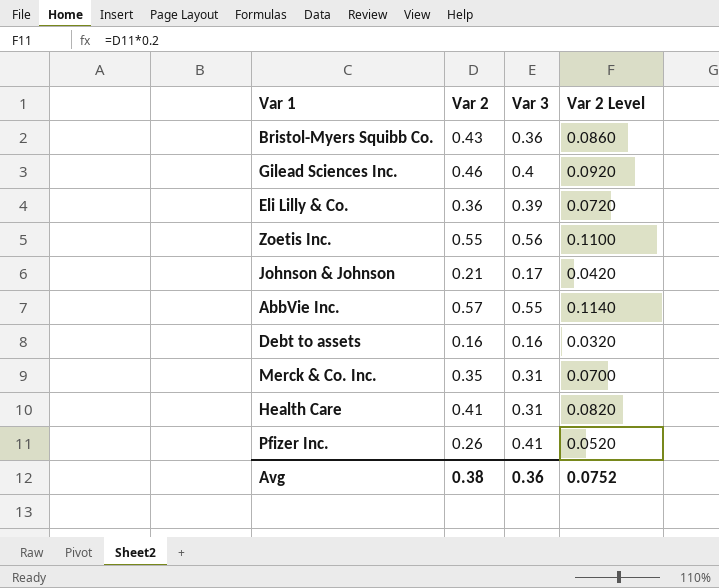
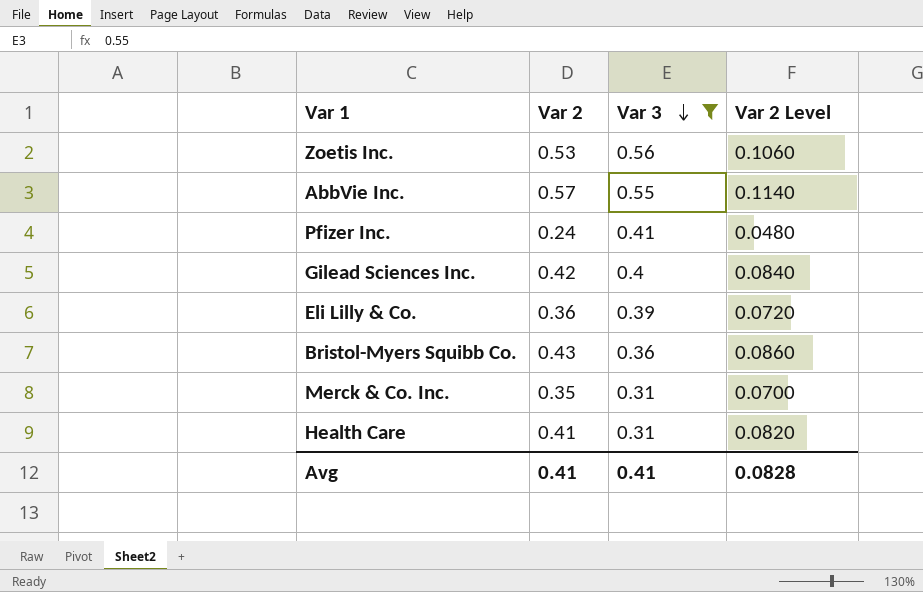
filter: none -> Var 3 >= 0.31
row order: none -> Var 3 descending
Zoetis Inc. | Var 2: 0.55 -> 0.53
Zoetis Inc. | Var 2 Level: 0.1100 -> 0.1060
Pfizer Inc. | Var 2: 0.26 -> 0.24
Pfizer Inc. | Var 2 Level: 0.0520 -> 0.0480
Gilead Sciences Inc. | Var 2: 0.46 -> 0.42
Gilead Sciences Inc. | Var 2 Level: 0.0920 -> 0.0840
Avg | Var 2: 0.38 -> 0.41
Avg | Var 3: 0.36 -> 0.41
Avg | Var 2 Level: 0.0752 -> 0.0828

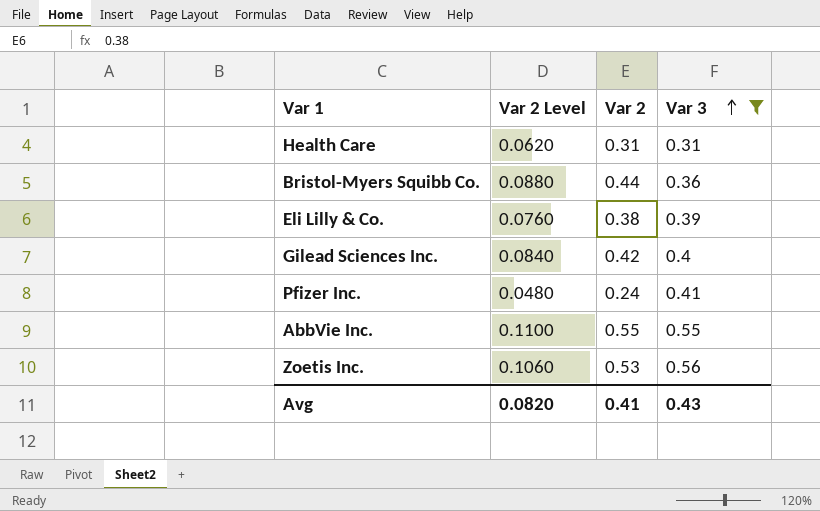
row order: Var 3 descending -> Var 3 ascending
column Var 2 Level | position: 4 -> 2
row Merck & Co. Inc.: 0.35 | 0.31 | 0.0700 -> none
Health Care | Var 2 Level: 0.0820 -> 0.0620
Health Care | Var 2: 0.41 -> 0.31
Bristol-Myers Squibb Co. | Var 2 Level: 0.0860 -> 0.0880
Bristol-Myers Squibb Co. | Var 2: 0.43 -> 0.44
Eli Lilly & Co. | Var 2 Level: 0.0720 -> 0.0760
Eli Lilly & Co. | Var 2: 0.36 -> 0.38
AbbVie Inc. | Var 2 Level: 0.1140 -> 0.1100
AbbVie Inc. | Var 2: 0.57 -> 0.55
Avg | Var 2 Level: 0.0828 -> 0.0820
Avg | Var 3: 0.41 -> 0.43

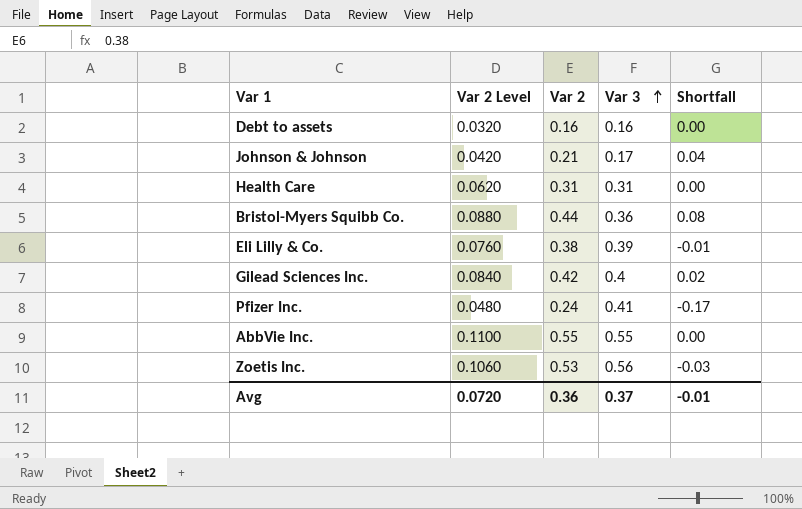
filter: Var 3 >= 0.31 -> none
column Shortfall | formula: none -> [Var 2] - [Var 3]
Avg | Var 2 Level: 0.0820 -> 0.0720
Avg | Var 2: 0.41 -> 0.36
Avg | Var 3: 0.43 -> 0.37

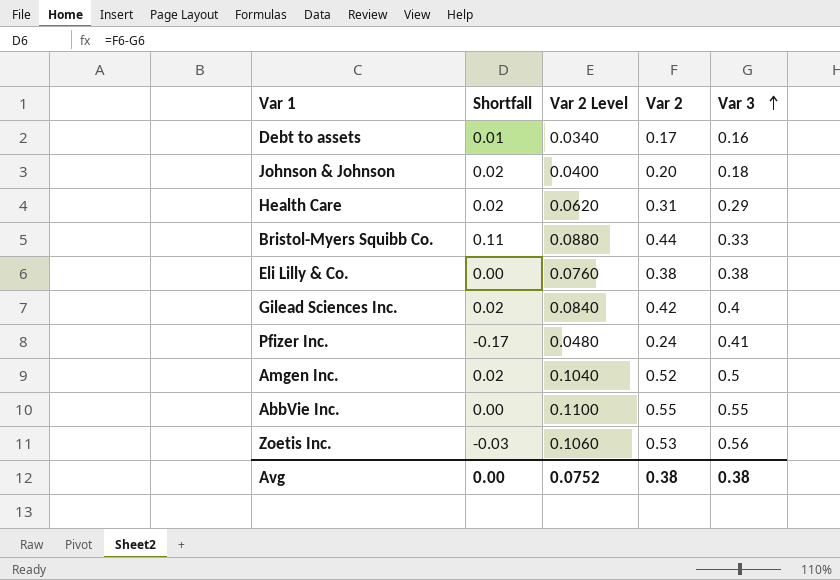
column Shortfall | position: 5 -> 2
Debt to assets | Shortfall: 0.00 -> 0.01
Debt to assets | Var 2 Level: 0.0320 -> 0.0340
Debt to assets | Var 2: 0.16 -> 0.17
Johnson & Johnson | Shortfall: 0.04 -> 0.02
Johnson & Johnson | Var 2 Level: 0.0420 -> 0.0400
Johnson & Johnson | Var 2: 0.21 -> 0.20
Johnson & Johnson | Var 3: 0.17 -> 0.18
Health Care | Shortfall: 0.00 -> 0.02
Health Care | Var 3: 0.31 -> 0.29
Bristol-Myers Squibb Co. | Shortfall: 0.08 -> 0.11
Bristol-Myers Squibb Co. | Var 3: 0.36 -> 0.33
Eli Lilly & Co. | Shortfall: -0.01 -> 0.00
Eli Lilly & Co. | Var 3: 0.39 -> 0.38
row Amgen Inc.: none -> 0.02 | 0.1040 | 0.52 | 0.5
Avg | Shortfall: -0.01 -> 0.00
Avg | Var 2 Level: 0.0720 -> 0.0752
Avg | Var 2: 0.36 -> 0.38
Avg | Var 3: 0.37 -> 0.38

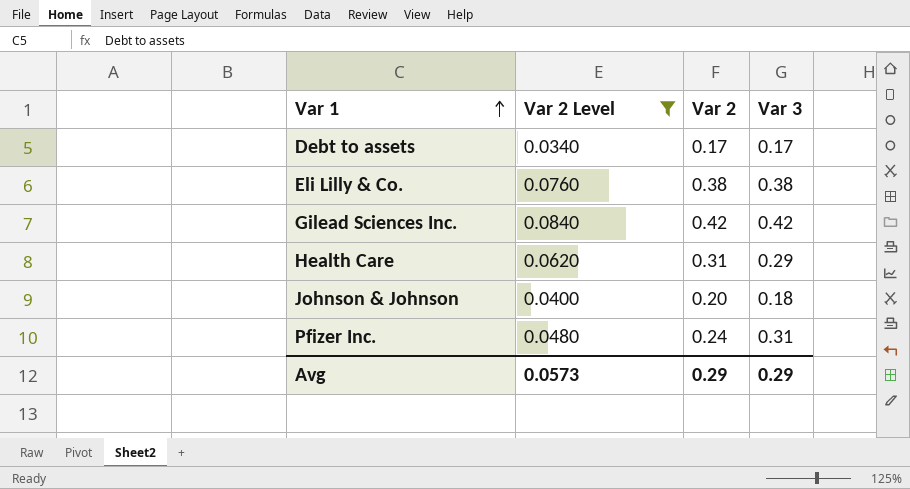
filter: none -> Var 2 Level <= 0.0840
row order: Var 3 ascending -> Var 1 ascending
column Shortfall | formula: [Var 2] - [Var 3] -> none
Debt to assets | Var 3: 0.16 -> 0.17
Gilead Sciences Inc. | Var 3: 0.4 -> 0.42
Pfizer Inc. | Var 3: 0.41 -> 0.31
Avg | Var 2 Level: 0.0752 -> 0.0573
Avg | Var 2: 0.38 -> 0.29
Avg | Var 3: 0.38 -> 0.29

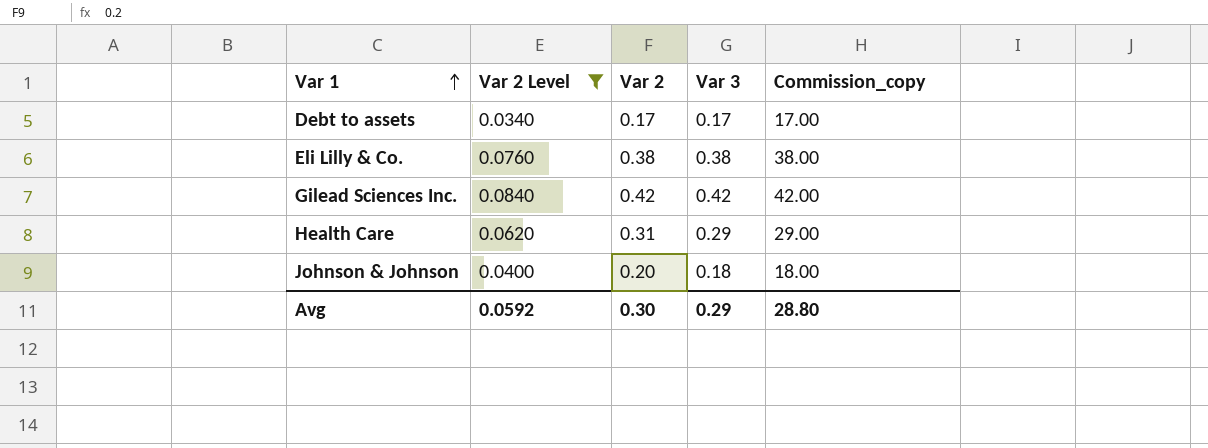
column Commission_copy | formula: none -> [Var 3] * 100
row Pfizer Inc.: 0.0480 | 0.24 | 0.31 -> none
Avg | Var 2 Level: 0.0573 -> 0.0592
Avg | Var 2: 0.29 -> 0.30

